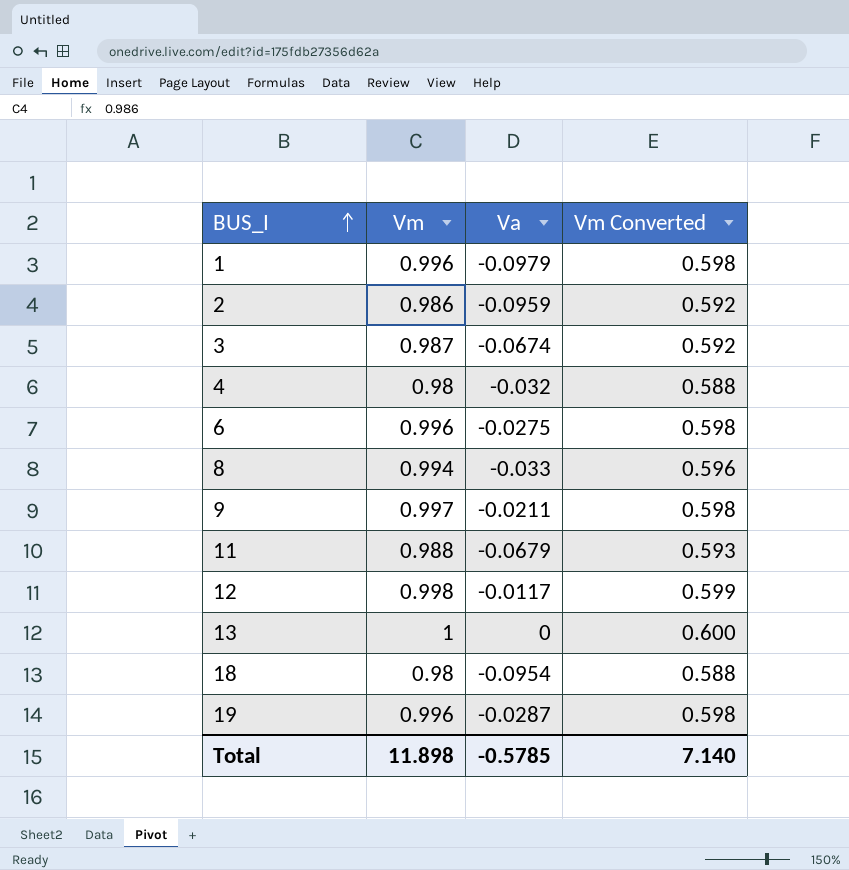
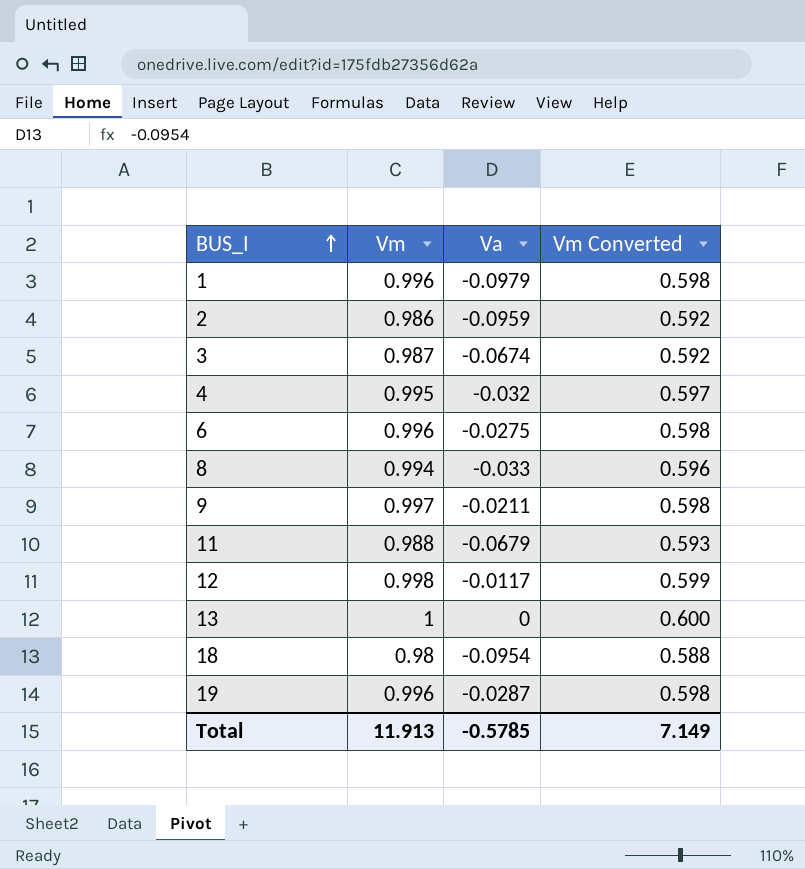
4 | Vm: 0.98 -> 0.995
4 | Vm Converted: 0.588 -> 0.597
Total | Vm: 11.898 -> 11.913
Total | Vm Converted: 7.140 -> 7.149

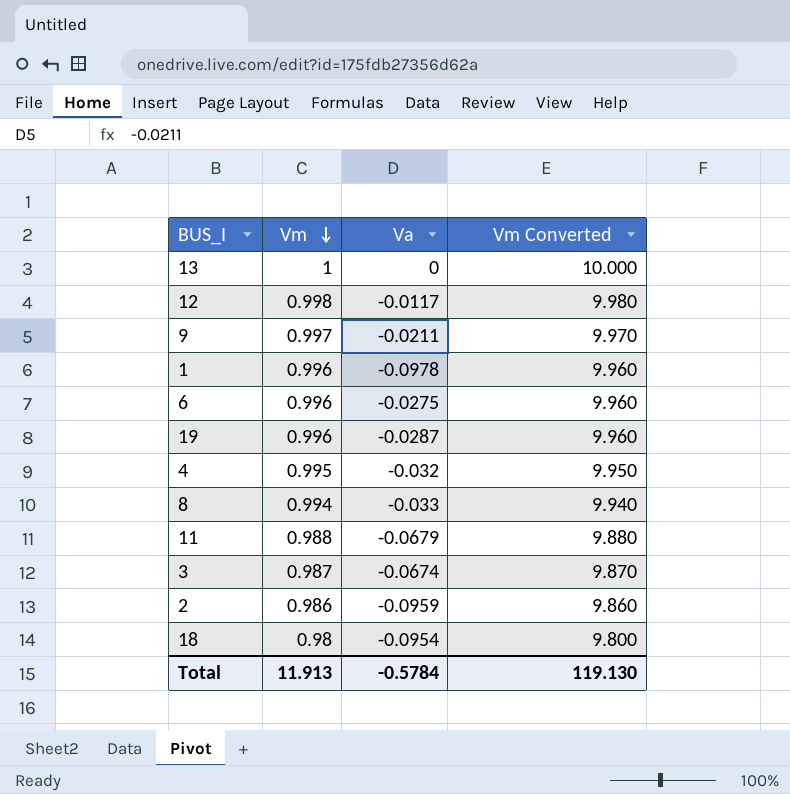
row order: BUS_I ascending -> Vm descending
column Vm Converted | formula: [Vm] * 0.6 -> [Vm] * 10
1 | Va: -0.0979 -> -0.0978
Total | Va: -0.5785 -> -0.5784
Total | Vm Converted: 7.149 -> 119.130

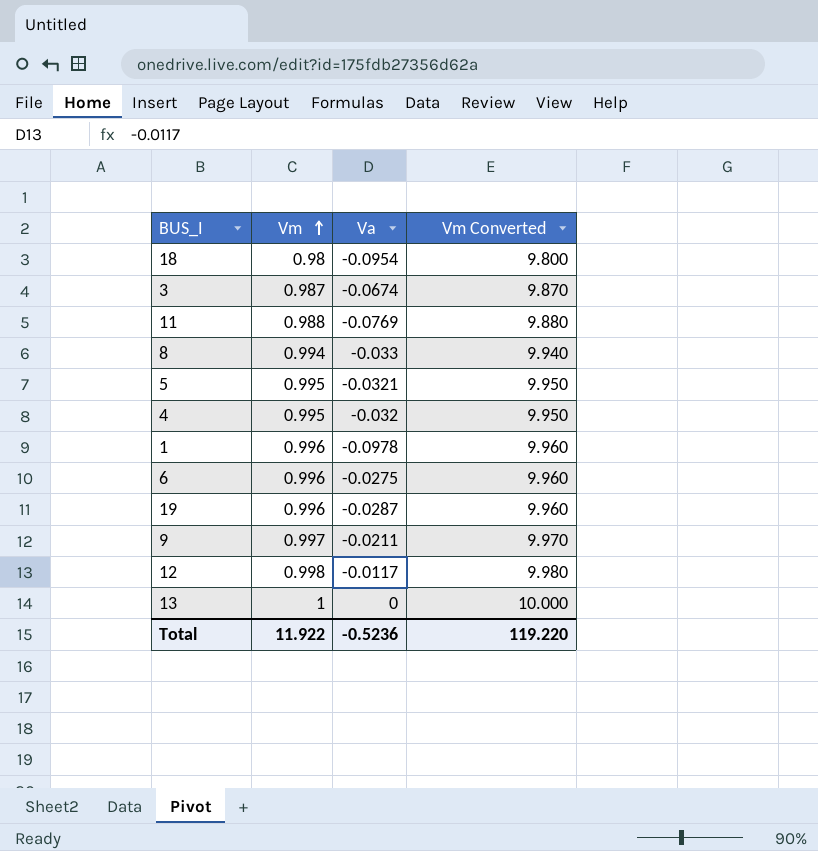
row order: Vm descending -> Vm ascending
row 2: 0.986 | -0.0959 | 9.860 -> none
11 | Va: -0.0679 -> -0.0769
row 5: none -> 0.995 | -0.0321 | 9.950
Total | Vm: 11.913 -> 11.922
Total | Va: -0.5784 -> -0.5236
Total | Vm Converted: 119.130 -> 119.220

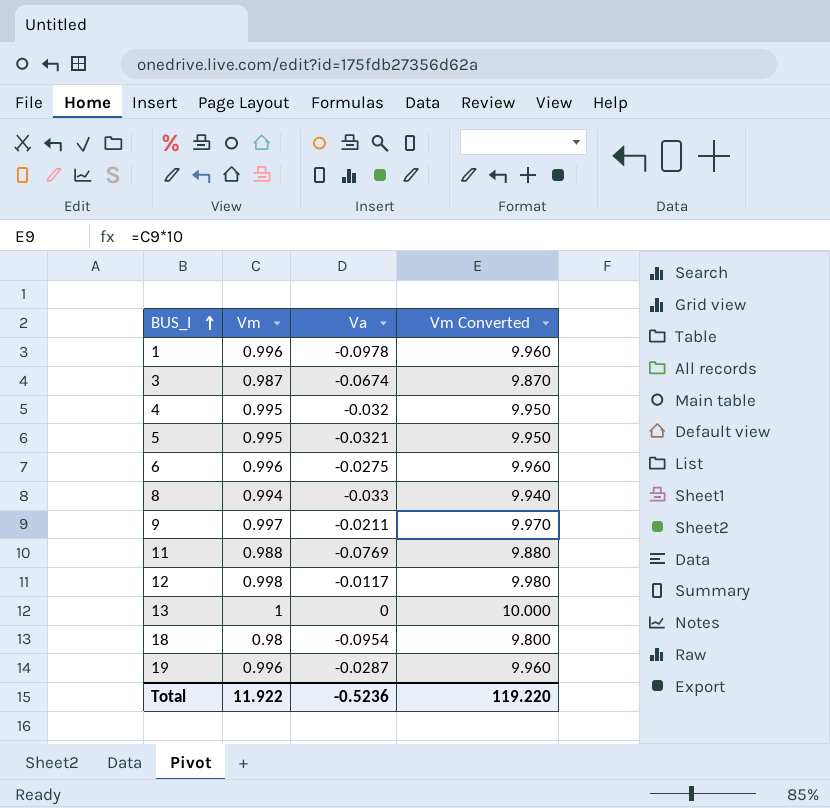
row order: Vm ascending -> BUS_I ascending

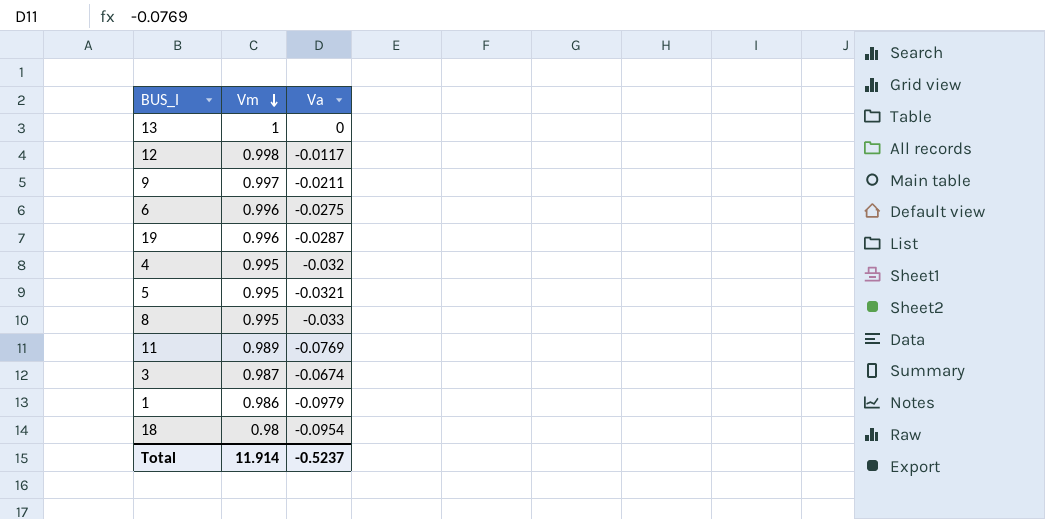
row order: BUS_I ascending -> Vm descending
column Vm Converted | formula: [Vm] * 10 -> none
8 | Vm: 0.994 -> 0.995
11 | Vm: 0.988 -> 0.989
1 | Vm: 0.996 -> 0.986
1 | Va: -0.0978 -> -0.0979
Total | Vm: 11.922 -> 11.914
Total | Va: -0.5236 -> -0.5237

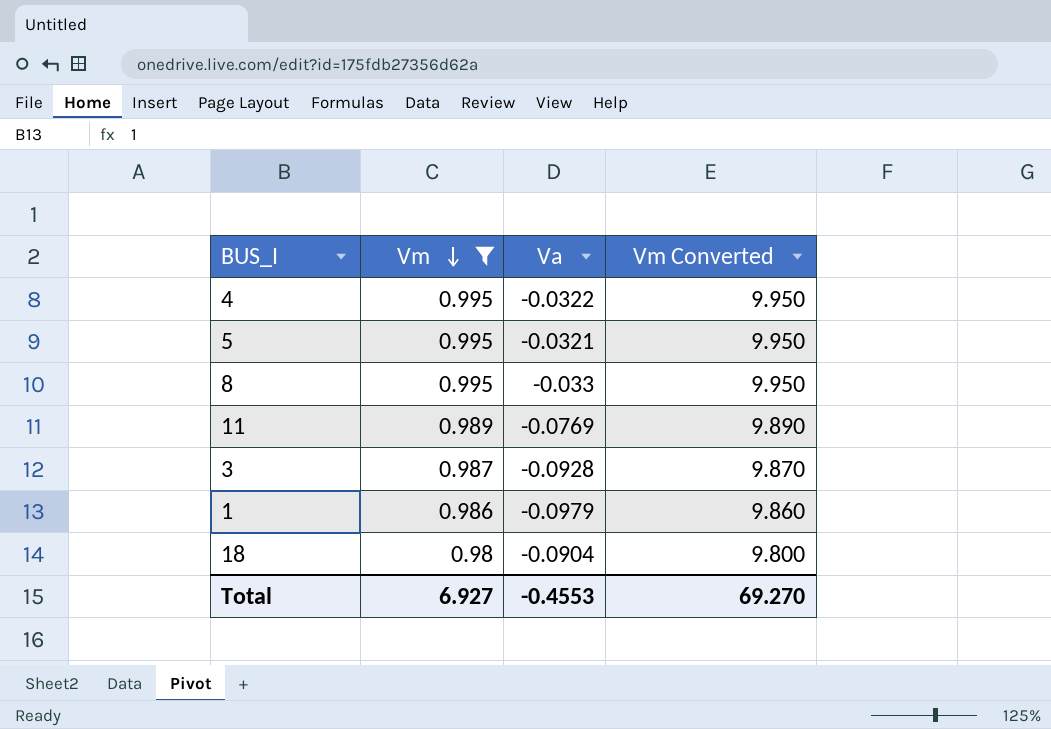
filter: none -> Vm <= 0.995
column Vm Converted | formula: none -> [Vm] * 10
4 | Va: -0.032 -> -0.0322
3 | Va: -0.0674 -> -0.0928
18 | Va: -0.0954 -> -0.0904
Total | Vm: 11.914 -> 6.927
Total | Va: -0.5237 -> -0.4553

